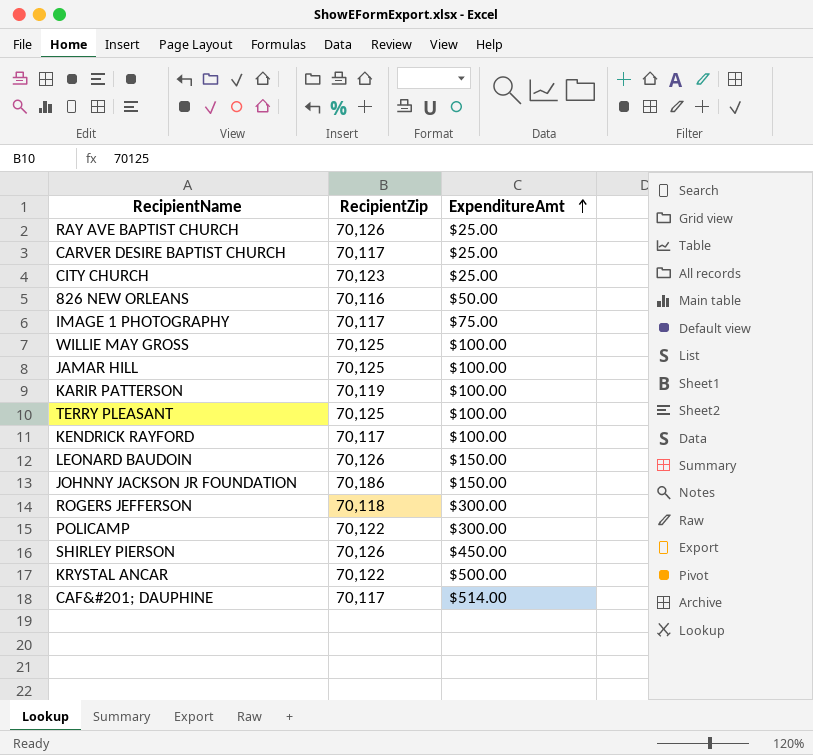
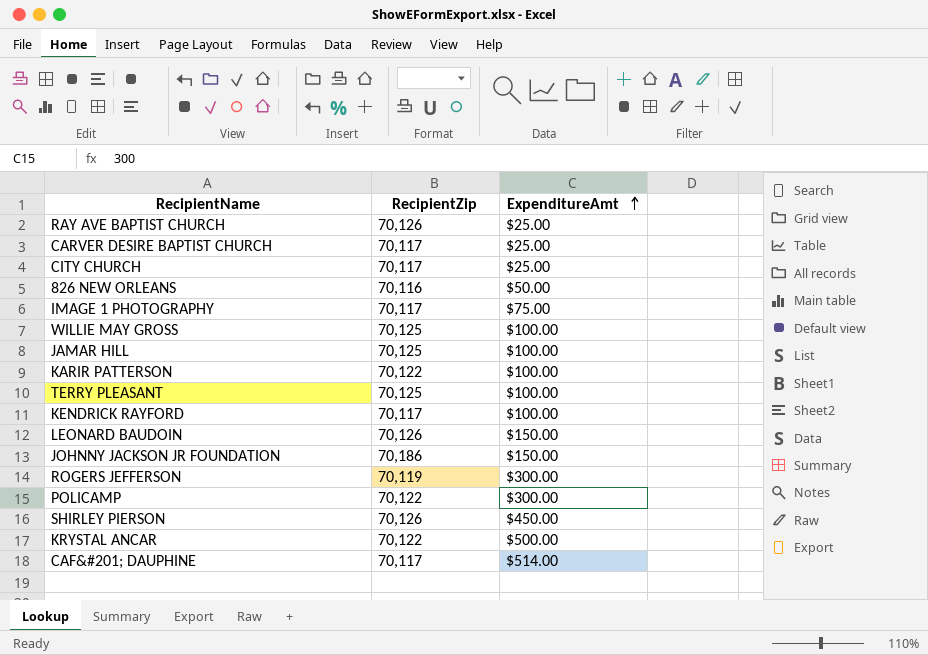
CITY CHURCH | RecipientZip: 70,123 -> 70,117
KARIR PATTERSON | RecipientZip: 70,119 -> 70,122
ROGERS JEFFERSON | RecipientZip: 70,118 -> 70,119

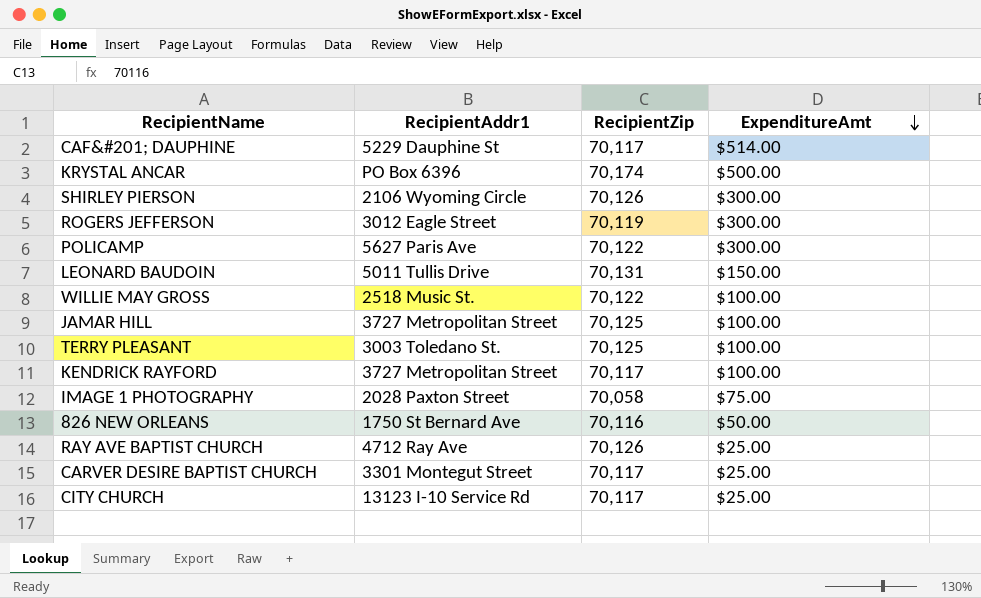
row order: ExpenditureAmt ascending -> ExpenditureAmt descending
column RecipientAddr1 | position: none -> 2
row KARIR PATTERSON: 70,122 | $100.00 -> none
row JOHNNY JACKSON JR FOUNDATION: 70,186 | $150.00 -> none
KRYSTAL ANCAR | RecipientZip: 70,122 -> 70,174
SHIRLEY PIERSON | ExpenditureAmt: $450.00 -> $300.00
LEONARD BAUDOIN | RecipientZip: 70,126 -> 70,131
WILLIE MAY GROSS | RecipientZip: 70,125 -> 70,122
IMAGE 1 PHOTOGRAPHY | RecipientZip: 70,117 -> 70,058

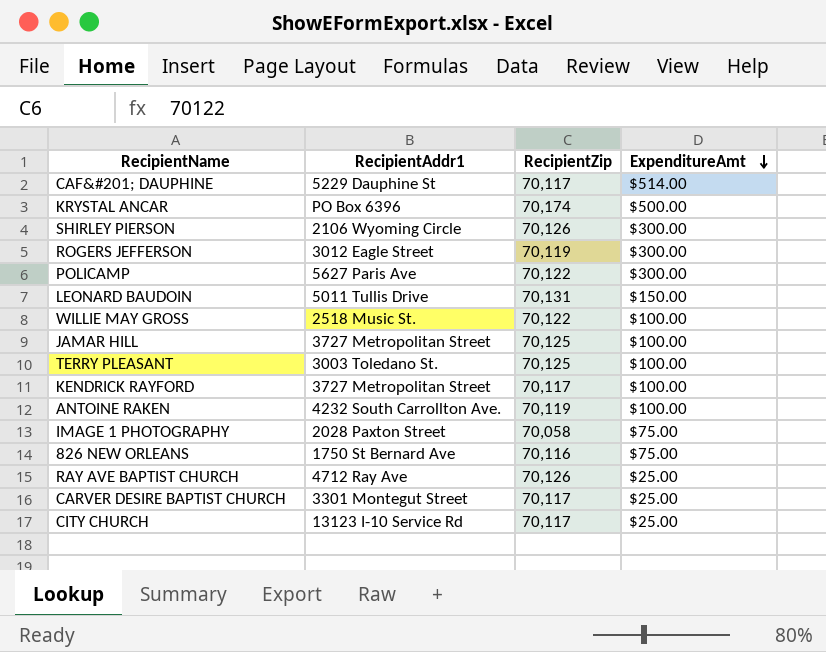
row ANTOINE RAKEN: none -> 4232 South Carrollton Ave. | 70,119 | $100.00
826 NEW ORLEANS | ExpenditureAmt: $50.00 -> $75.00

